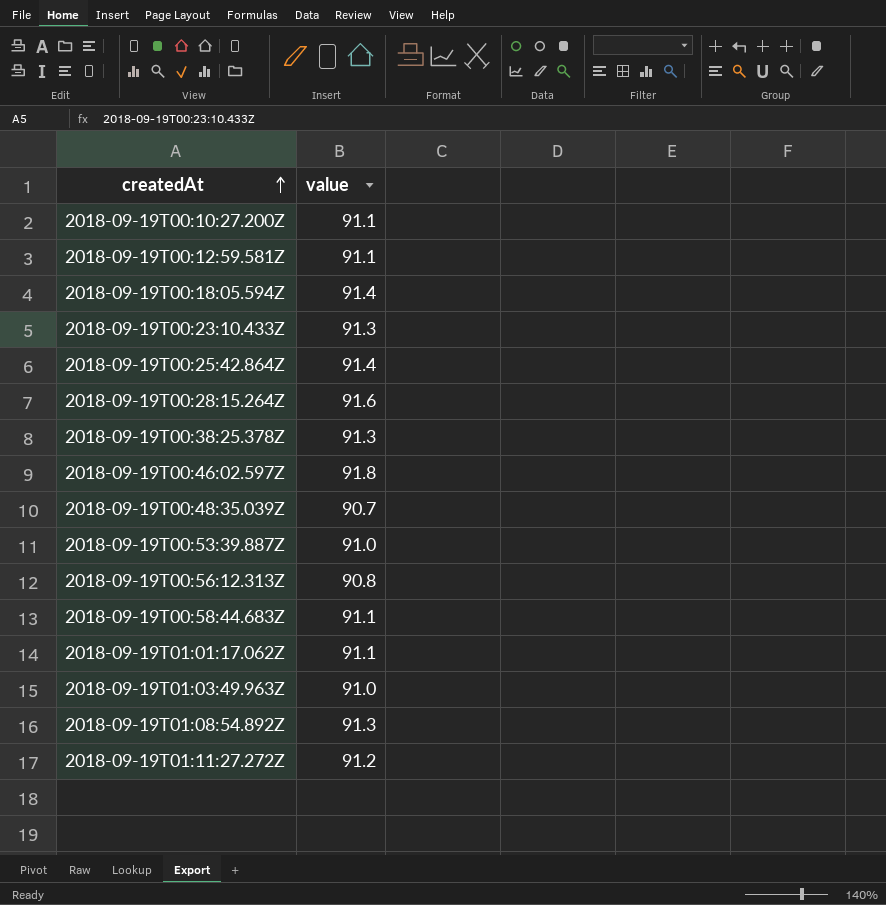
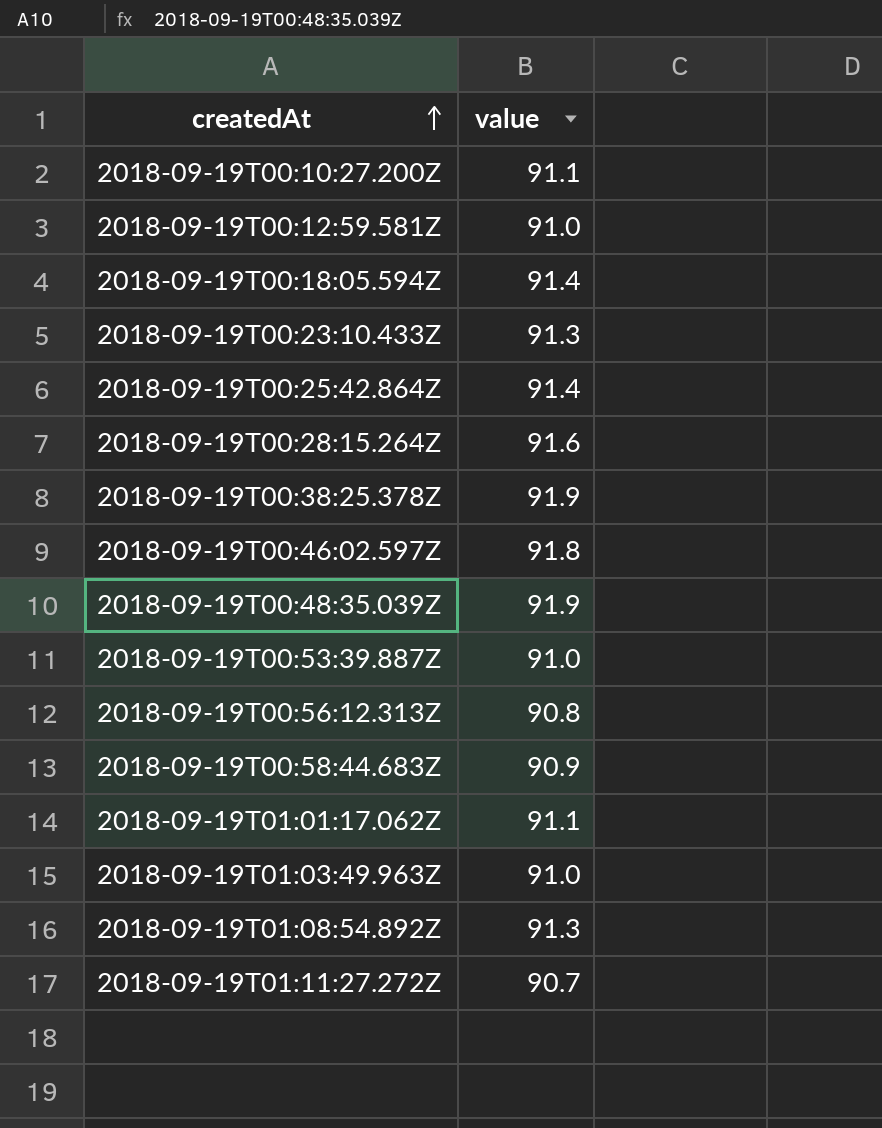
2018-09-19T00:12:59.581Z | value: 91.1 -> 91.0
2018-09-19T00:38:25.378Z | value: 91.3 -> 91.9
2018-09-19T00:48:35.039Z | value: 90.7 -> 91.9
2018-09-19T00:58:44.683Z | value: 91.1 -> 90.9
2018-09-19T01:11:27.272Z | value: 91.2 -> 90.7

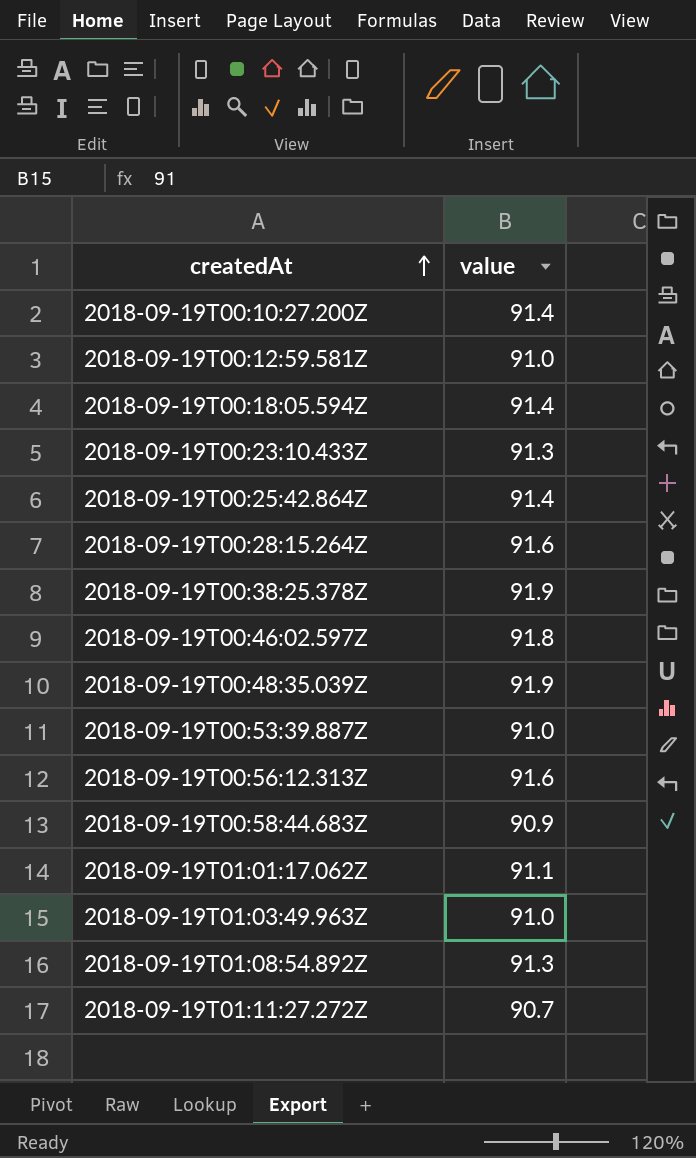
2018-09-19T00:10:27.200Z | value: 91.1 -> 91.4
2018-09-19T00:56:12.313Z | value: 90.8 -> 91.6

